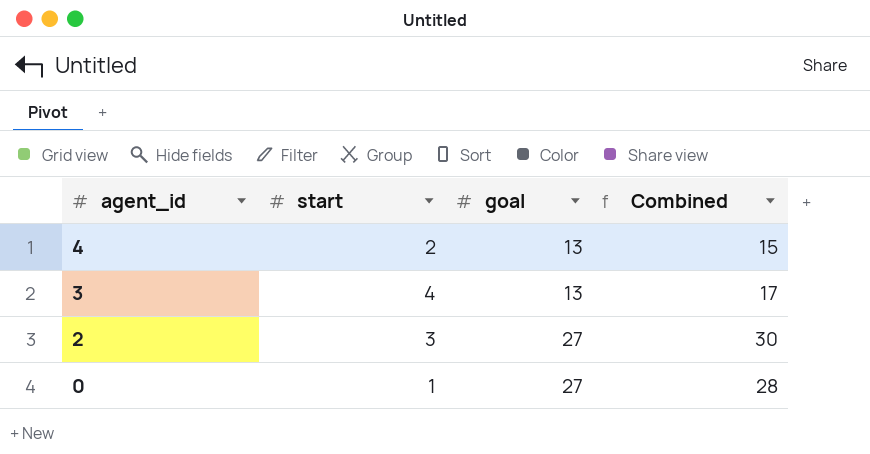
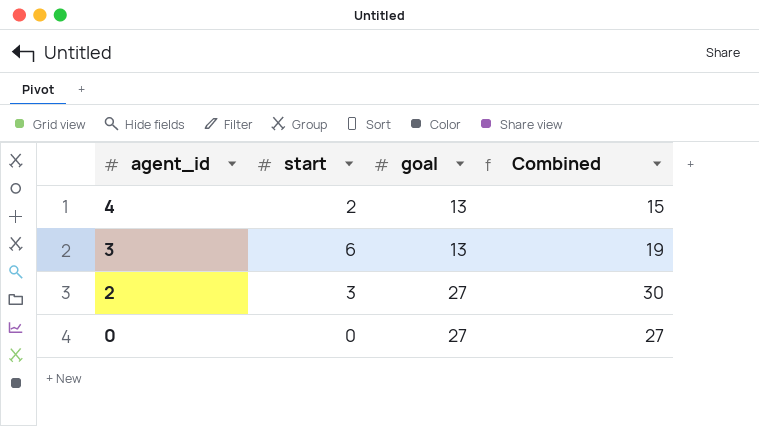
3 | start: 4 -> 6
3 | Combined: 17 -> 19
0 | start: 1 -> 0
0 | Combined: 28 -> 27

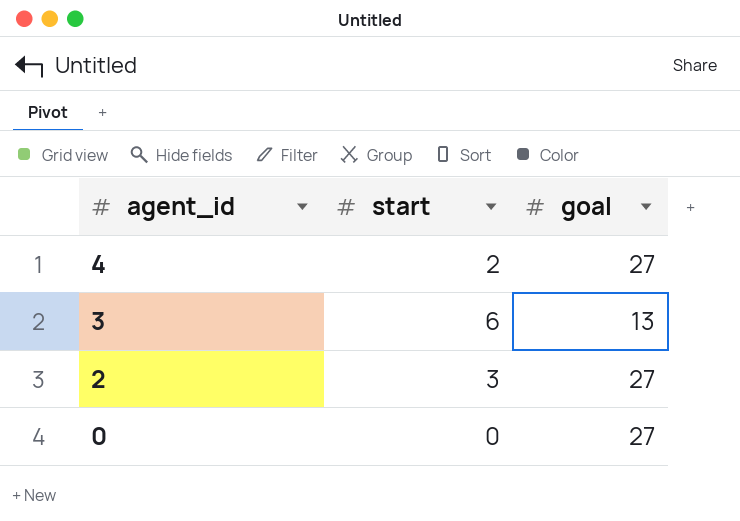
column Combined | formula: [start] + [goal] -> none
4 | goal: 13 -> 27

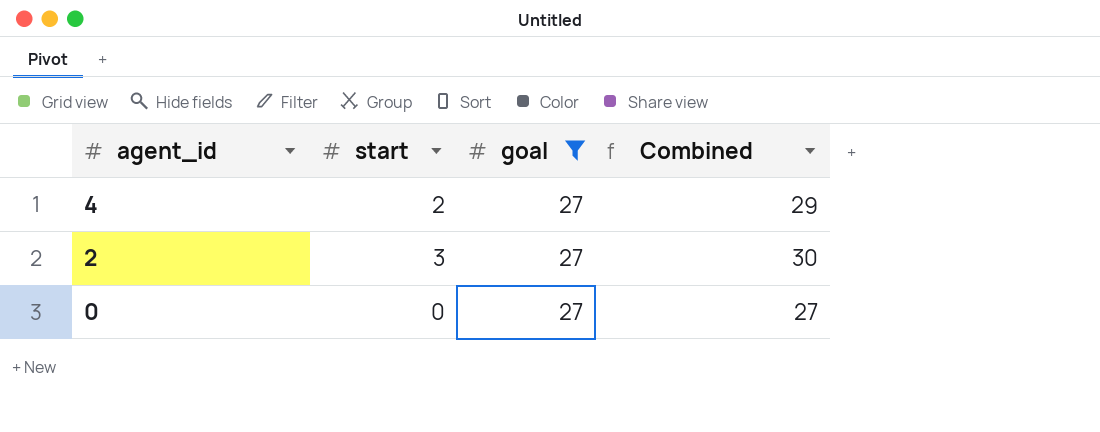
filter: none -> goal = 27
column Combined | formula: none -> [start] + [goal]

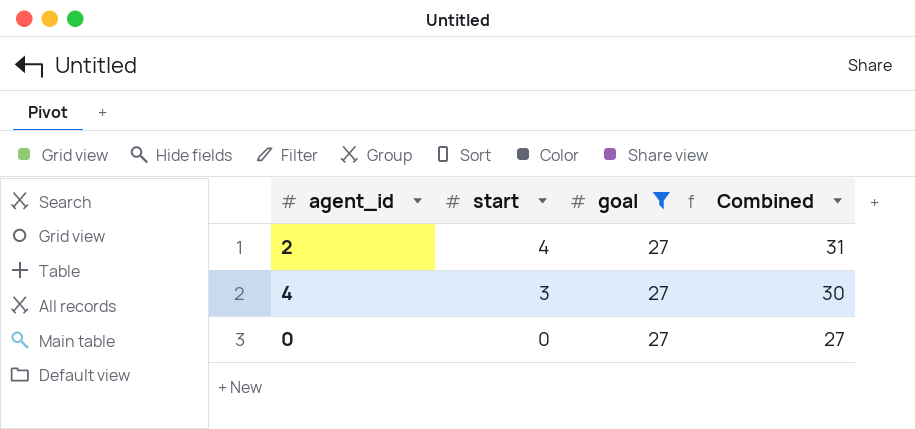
row order: agent_id descending -> start descending
2 | start: 3 -> 4
2 | Combined: 30 -> 31
4 | start: 2 -> 3
4 | Combined: 29 -> 30

